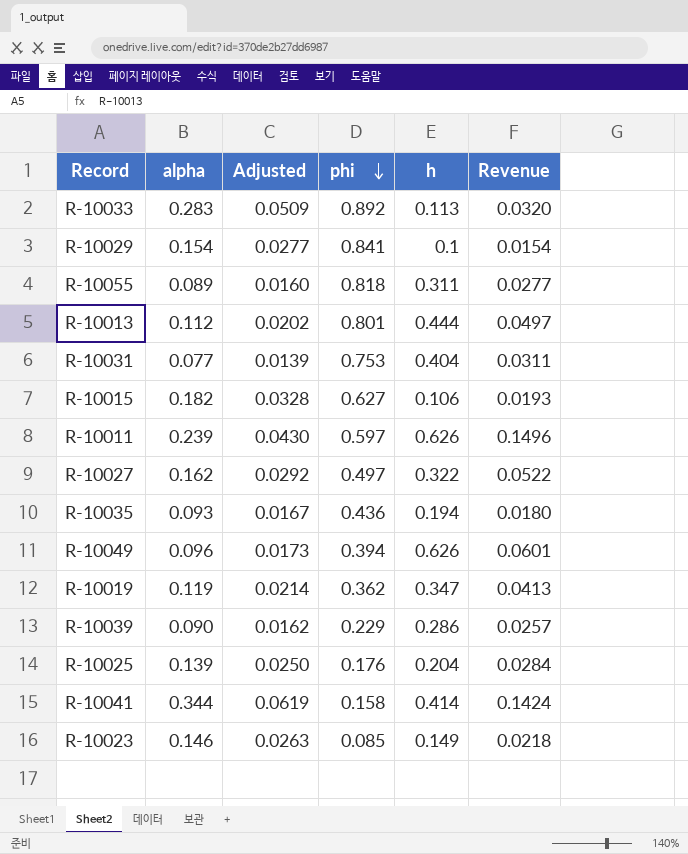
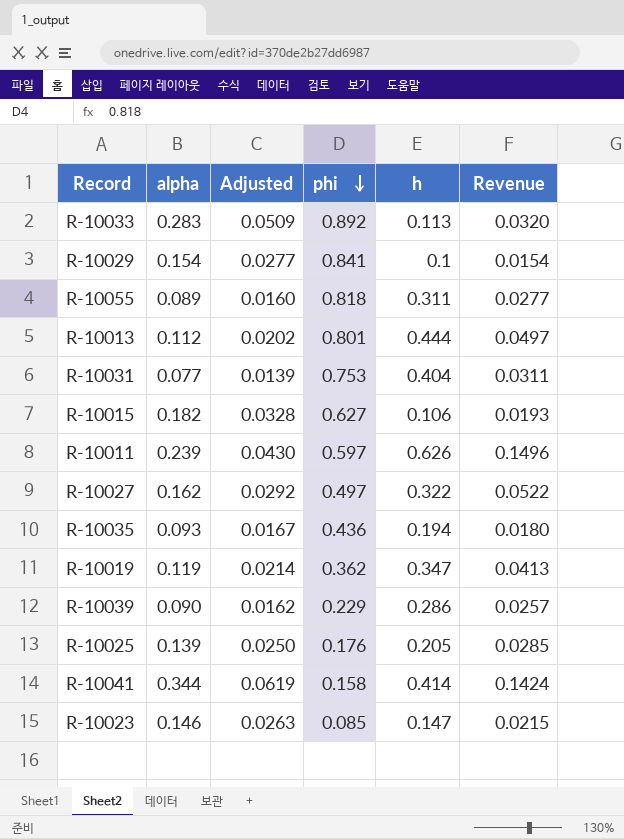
row R-10049: 0.096 | 0.0173 | 0.394 | 0.626 | 0.0601 -> none
R-10025 | h: 0.204 -> 0.205
R-10025 | Revenue: 0.0284 -> 0.0285
R-10023 | h: 0.149 -> 0.147
R-10023 | Revenue: 0.0218 -> 0.0215

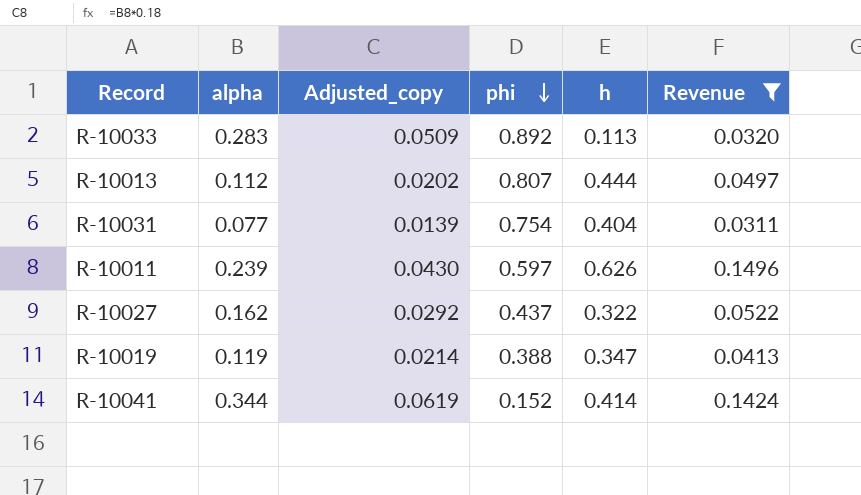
filter: none -> Revenue >= 0.0311
column name: Adjusted -> Adjusted_copy
R-10013 | phi: 0.801 -> 0.807
R-10031 | phi: 0.753 -> 0.754
R-10027 | phi: 0.497 -> 0.437
R-10019 | phi: 0.362 -> 0.388
R-10041 | phi: 0.158 -> 0.152

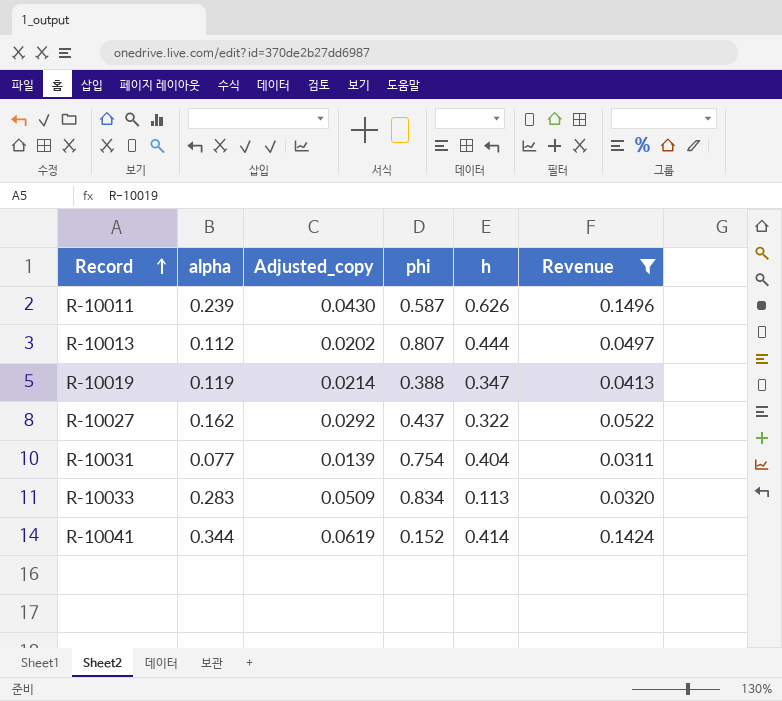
row order: phi descending -> Record ascending
R-10011 | phi: 0.597 -> 0.587
R-10033 | phi: 0.892 -> 0.834

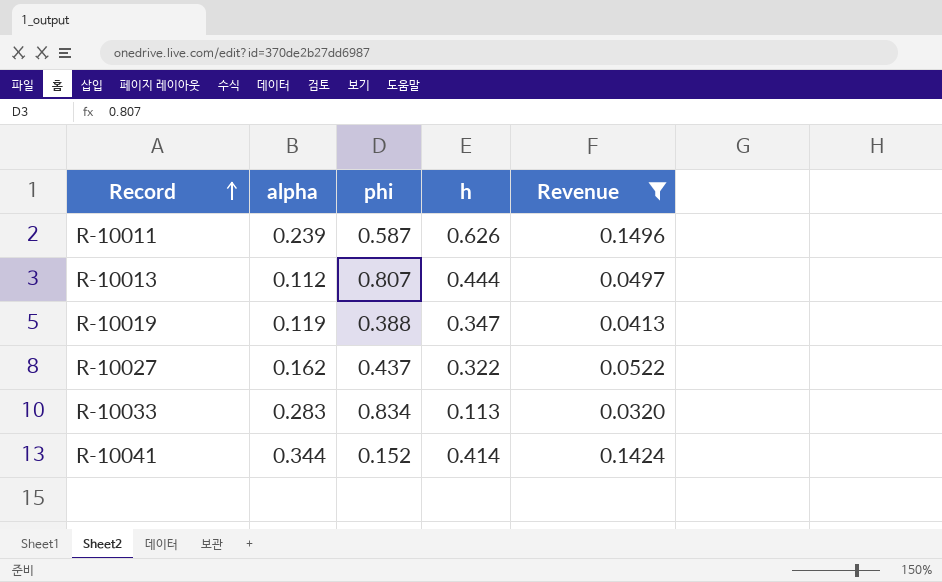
column Adjusted_copy | formula: [alpha] * 0.18 -> none
row R-10031: 0.077 | 0.0139 | 0.754 | 0.404 | 0.0311 -> none

